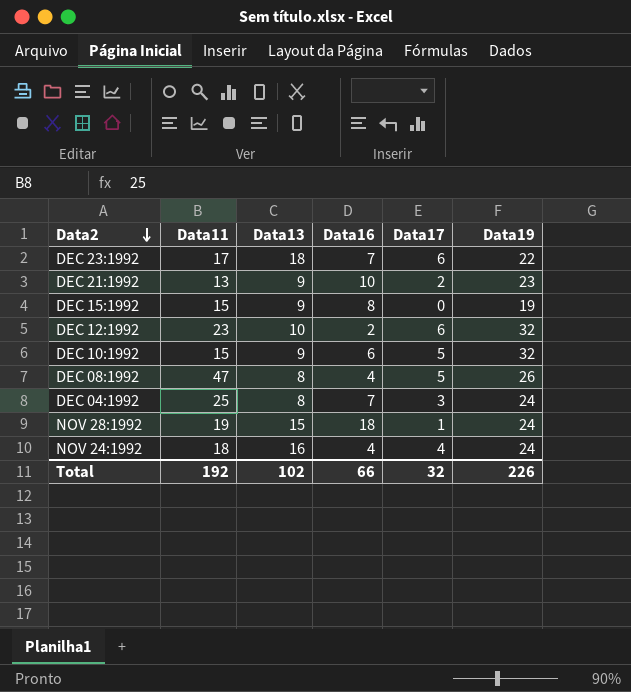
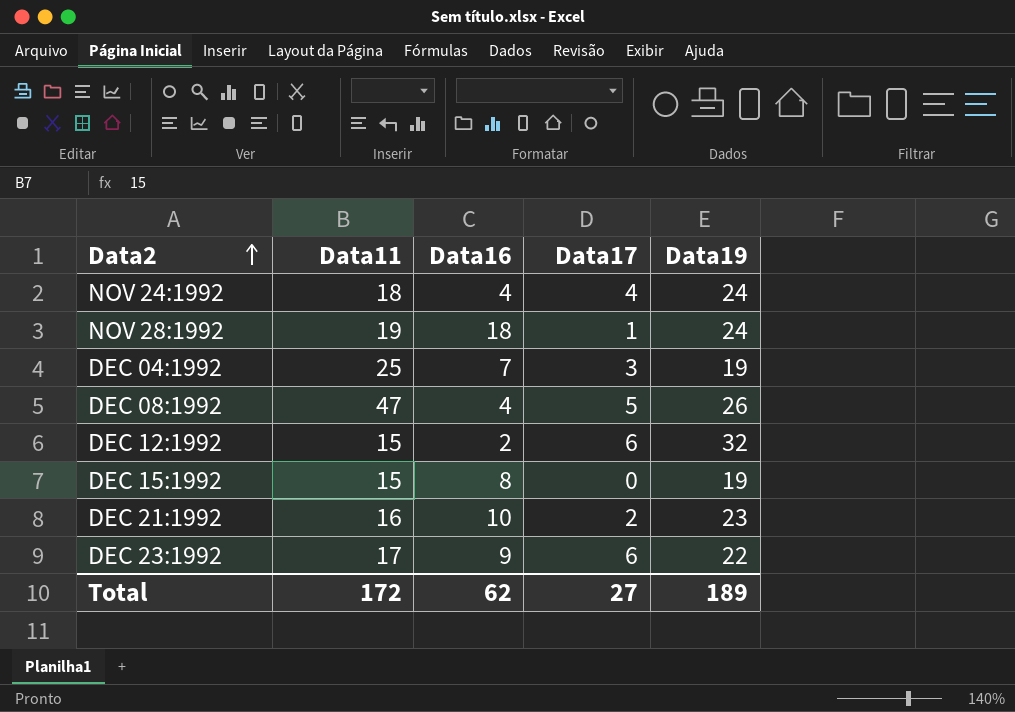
row order: Data2 descending -> Data2 ascending
column Data13 | position: 3 -> none
row DEC 10:1992: 15 | 9 | 6 | 5 | 32 -> none
DEC 04:1992 | Data19: 24 -> 19
DEC 12:1992 | Data11: 23 -> 15
DEC 21:1992 | Data11: 13 -> 16
DEC 23:1992 | Data16: 7 -> 9
Total | Data11: 192 -> 172
Total | Data16: 66 -> 62
Total | Data17: 32 -> 27
Total | Data19: 226 -> 189

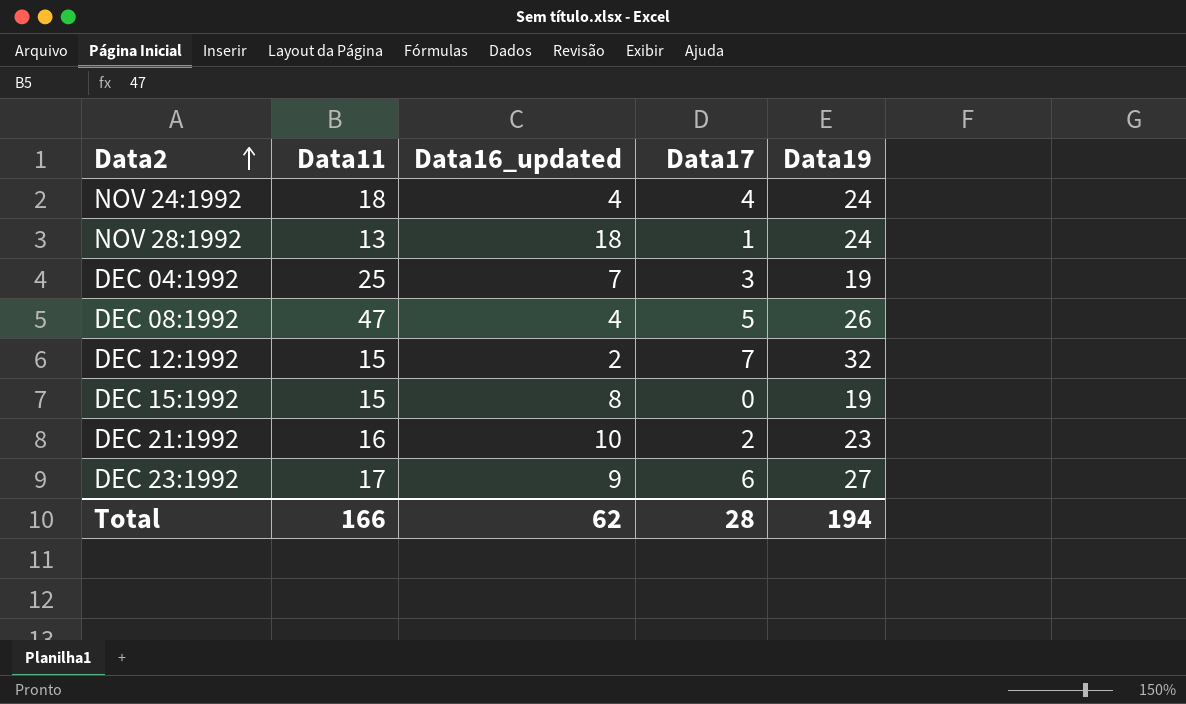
column name: Data16 -> Data16_updated
NOV 28:1992 | Data11: 19 -> 13
DEC 12:1992 | Data17: 6 -> 7
DEC 23:1992 | Data19: 22 -> 27
Total | Data11: 172 -> 166
Total | Data17: 27 -> 28
Total | Data19: 189 -> 194

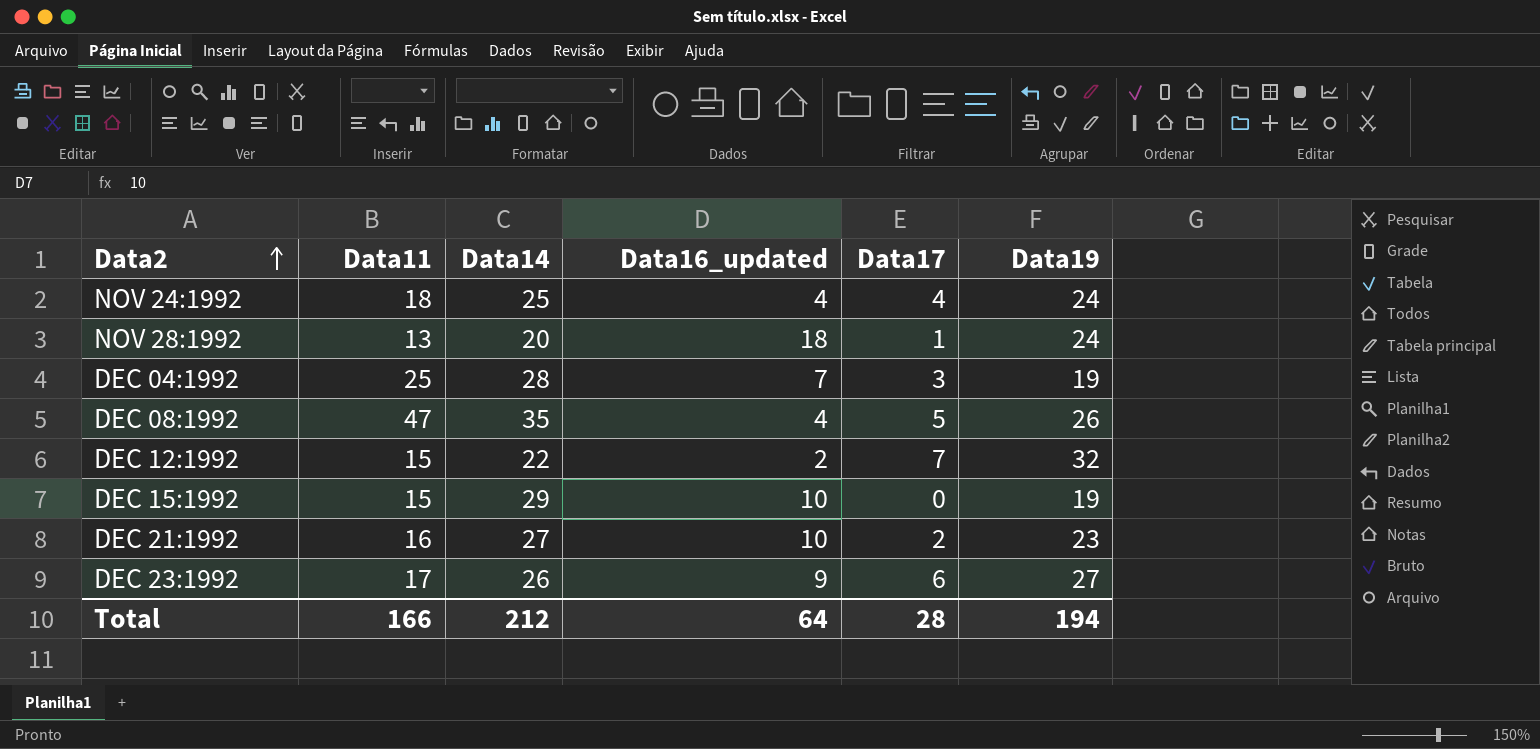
column Data14 | position: none -> 3
DEC 15:1992 | Data16_updated: 8 -> 10
Total | Data16_updated: 62 -> 64

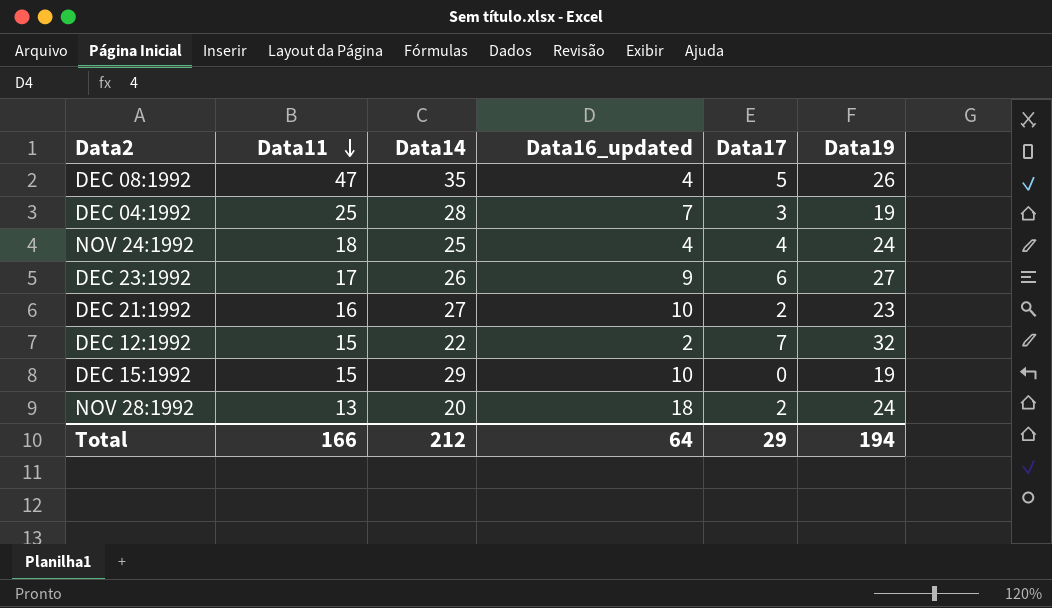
row order: Data2 ascending -> Data11 descending
NOV 28:1992 | Data17: 1 -> 2
Total | Data17: 28 -> 29

